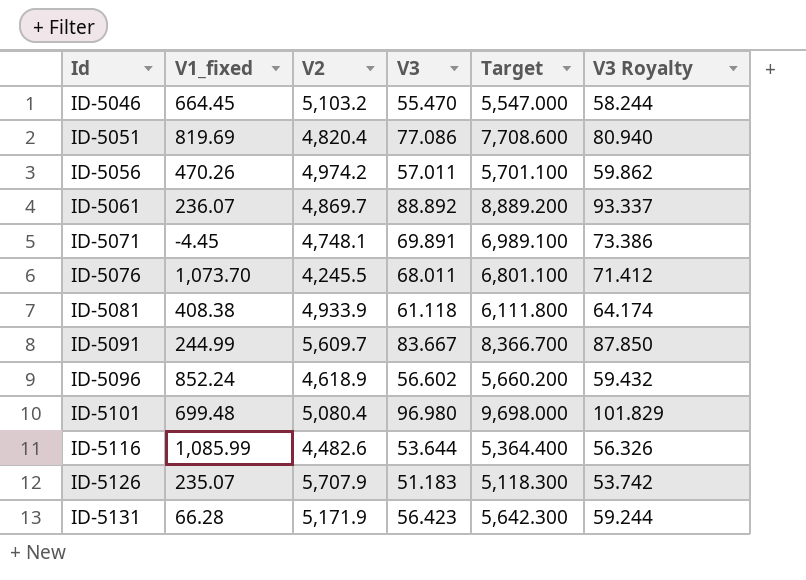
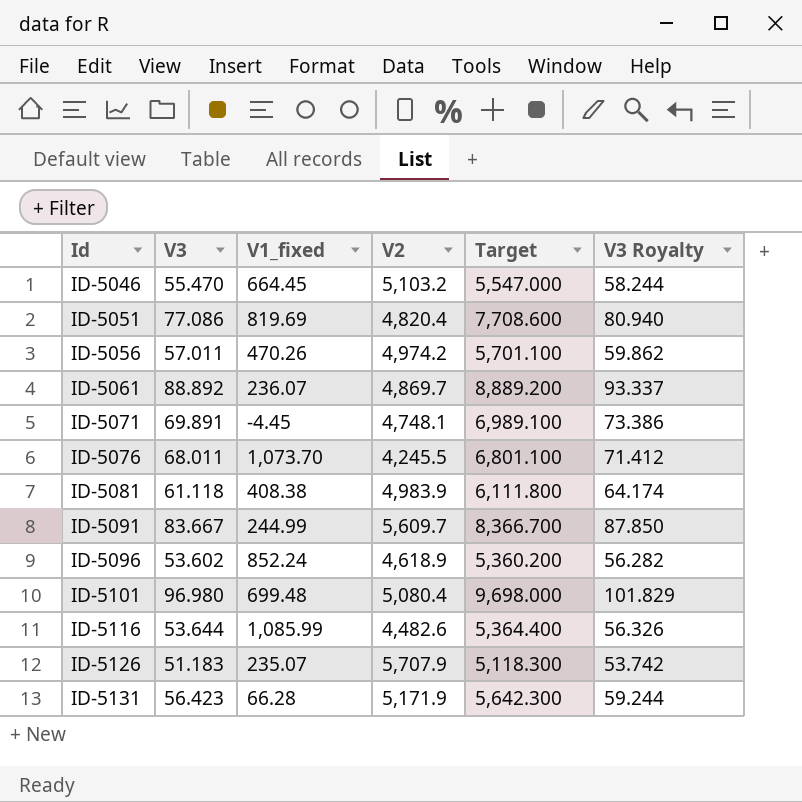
column V3 | position: 4 -> 2
ID-5081 | V2: 4,933.9 -> 4,983.9
ID-5096 | V3: 56.602 -> 53.602
ID-5096 | Target: 5,660.200 -> 5,360.200
ID-5096 | V3 Royalty: 59.432 -> 56.282

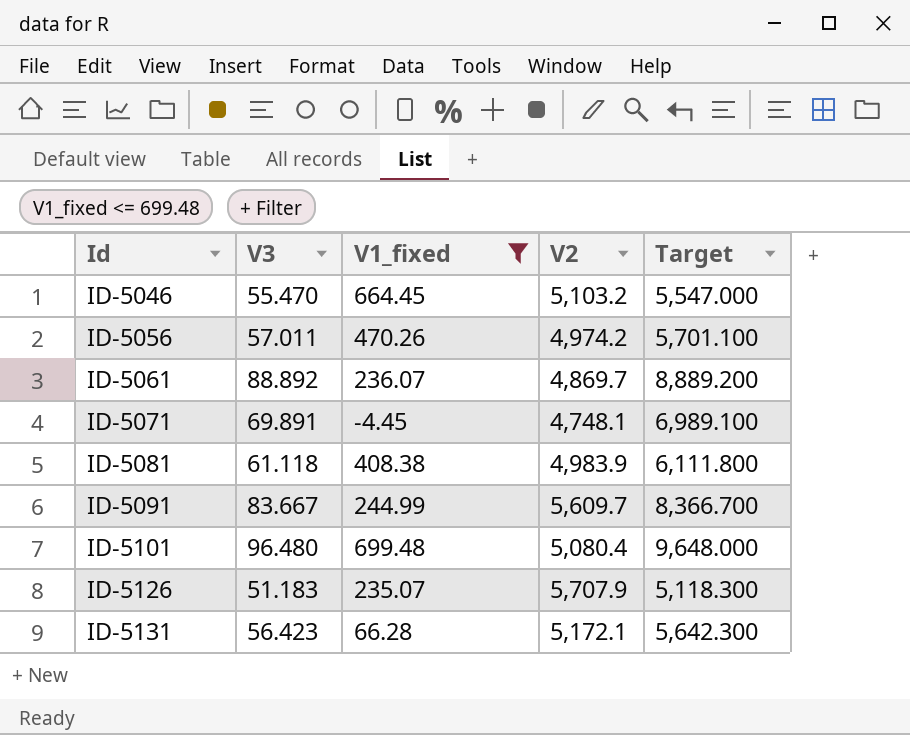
filter: none -> V1_fixed <= 699.48
column V3 Royalty | formula: [V3] * 1.05 -> none
ID-5101 | V3: 96.980 -> 96.480
ID-5101 | Target: 9,698.000 -> 9,648.000
ID-5131 | V2: 5,171.9 -> 5,172.1

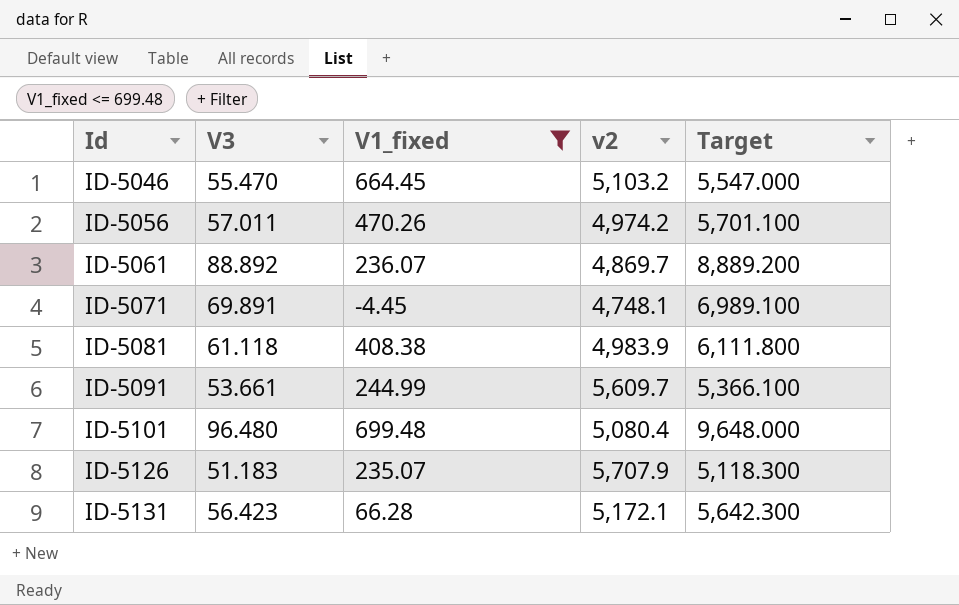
column name: V2 -> v2
ID-5091 | V3: 83.667 -> 53.661
ID-5091 | Target: 8,366.700 -> 5,366.100

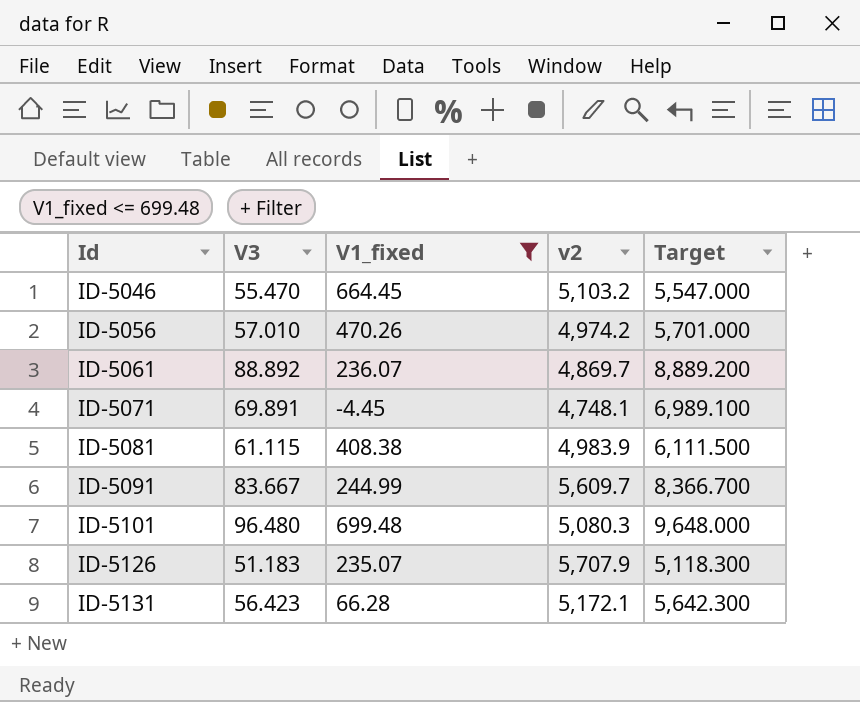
ID-5056 | V3: 57.011 -> 57.010
ID-5056 | Target: 5,701.100 -> 5,701.000
ID-5081 | V3: 61.118 -> 61.115
ID-5081 | Target: 6,111.800 -> 6,111.500
ID-5091 | V3: 53.661 -> 83.667
ID-5091 | Target: 5,366.100 -> 8,366.700
ID-5101 | v2: 5,080.4 -> 5,080.3

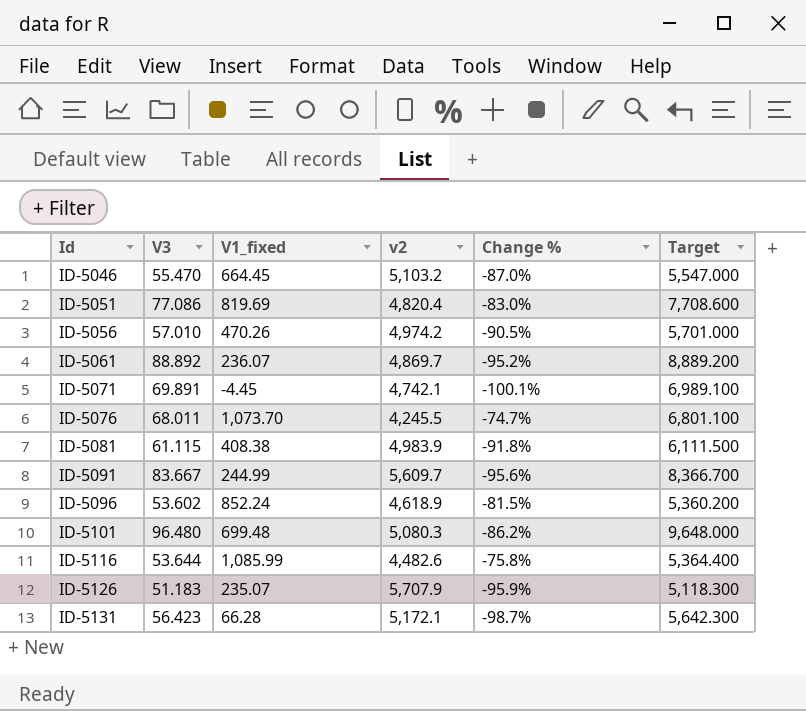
filter: V1_fixed <= 699.48 -> none
column Change % | formula: none -> ([V1_fixed] - [v2]) / [v2]
ID-5071 | v2: 4,748.1 -> 4,742.1

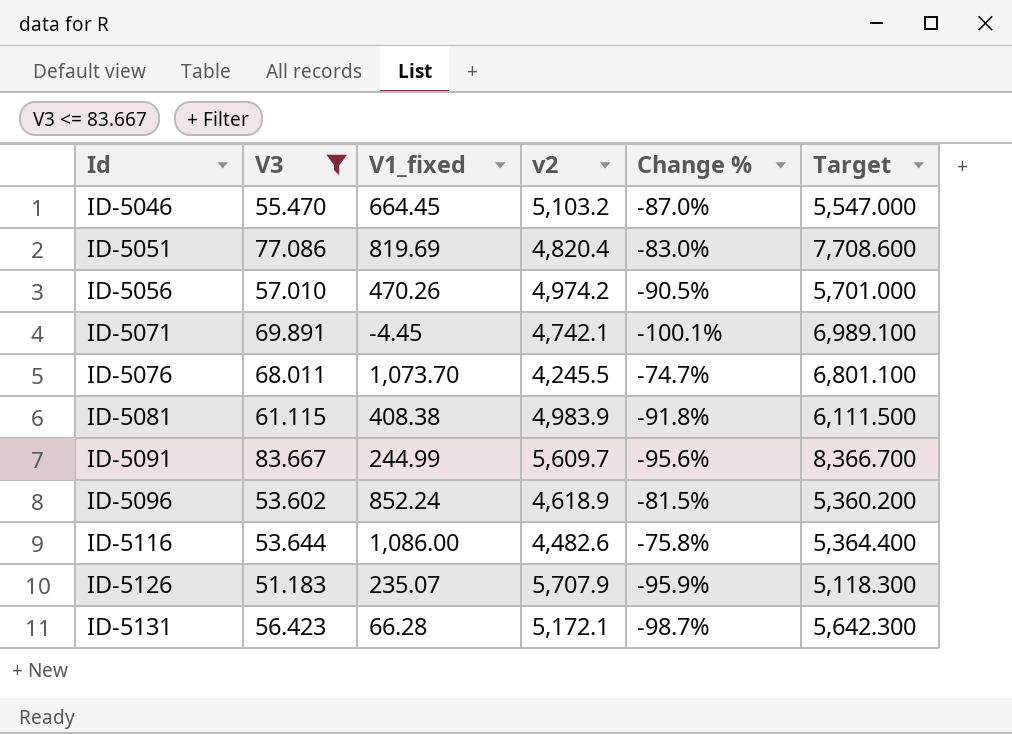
filter: none -> V3 <= 83.667
ID-5116 | V1_fixed: 1,085.99 -> 1,086.00

